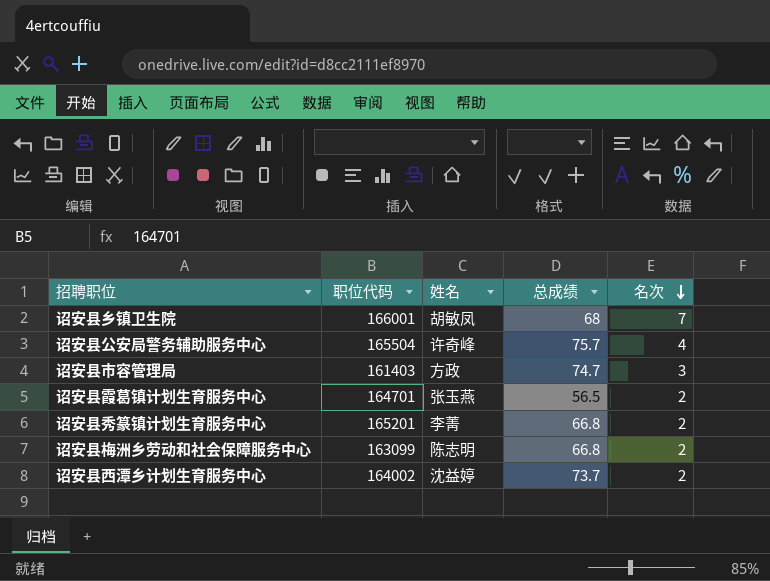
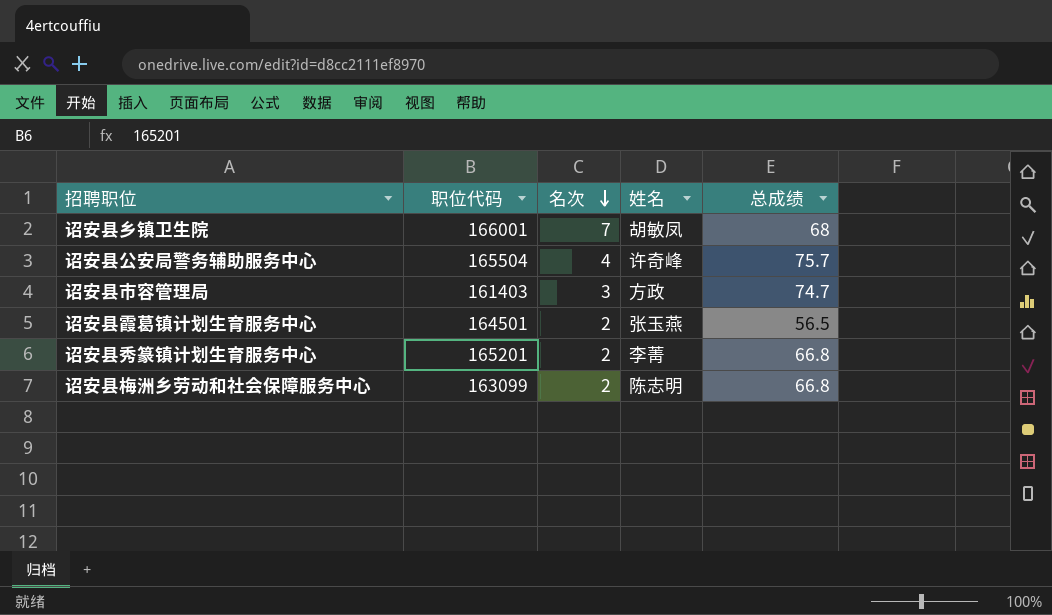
column 名次 | position: 5 -> 3
row 诏安县西潭乡计划生育服务中心: 164002 | 沈益婷 | 73.7 | 2 -> none
诏安县霞葛镇计划生育服务中心 | 职位代码: 164701 -> 164501

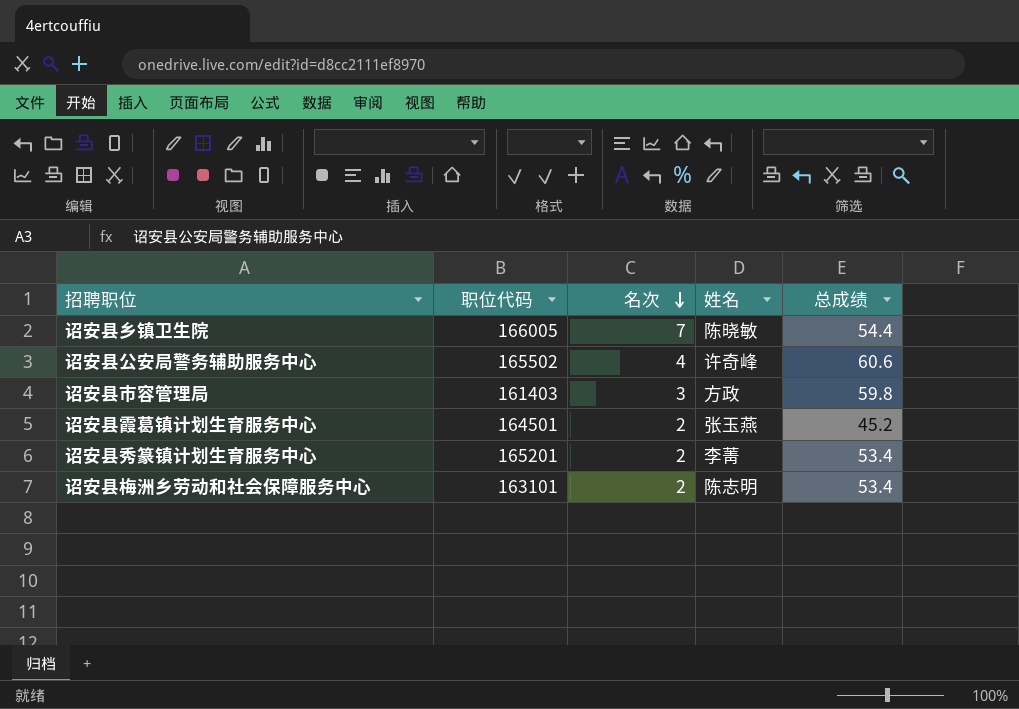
诏安县乡镇卫生院 | 职位代码: 166001 -> 166005
诏安县乡镇卫生院 | 姓名: 胡敏凤 -> 陈晓敏
诏安县乡镇卫生院 | 总成绩: 68 -> 54.4
诏安县公安局警务辅助服务中心 | 职位代码: 165504 -> 165502
诏安县公安局警务辅助服务中心 | 总成绩: 75.7 -> 60.6
诏安县市容管理局 | 总成绩: 74.7 -> 59.8
诏安县霞葛镇计划生育服务中心 | 总成绩: 56.5 -> 45.2
诏安县秀篆镇计划生育服务中心 | 总成绩: 66.8 -> 53.4
诏安县梅洲乡劳动和社会保障服务中心 | 职位代码: 163099 -> 163101
诏安县梅洲乡劳动和社会保障服务中心 | 总成绩: 66.8 -> 53.4

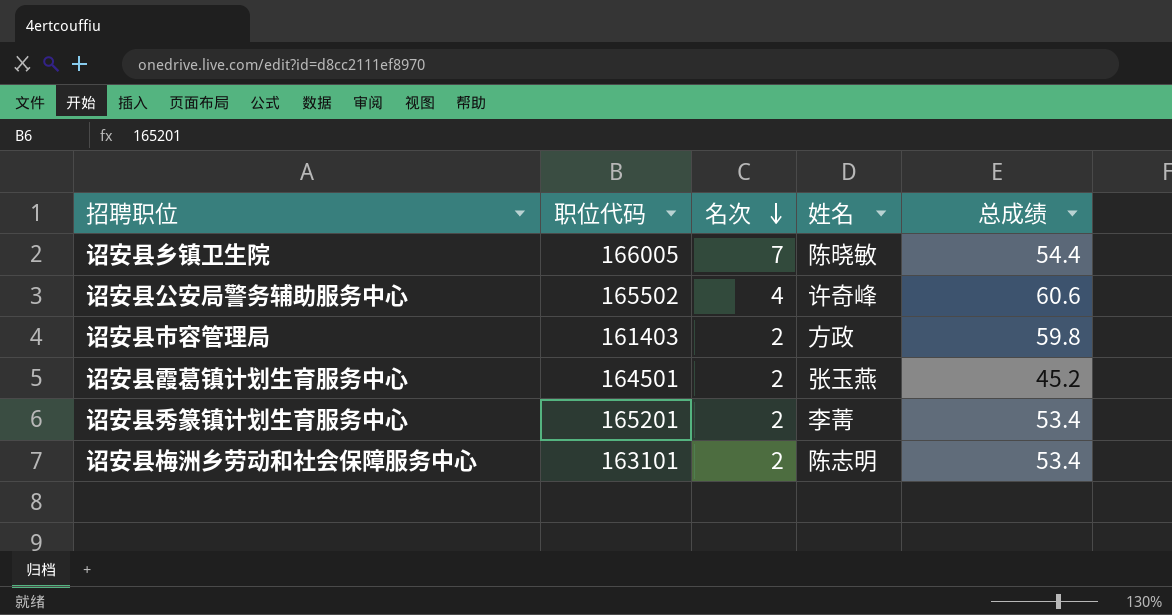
诏安县市容管理局 | 名次: 3 -> 2

